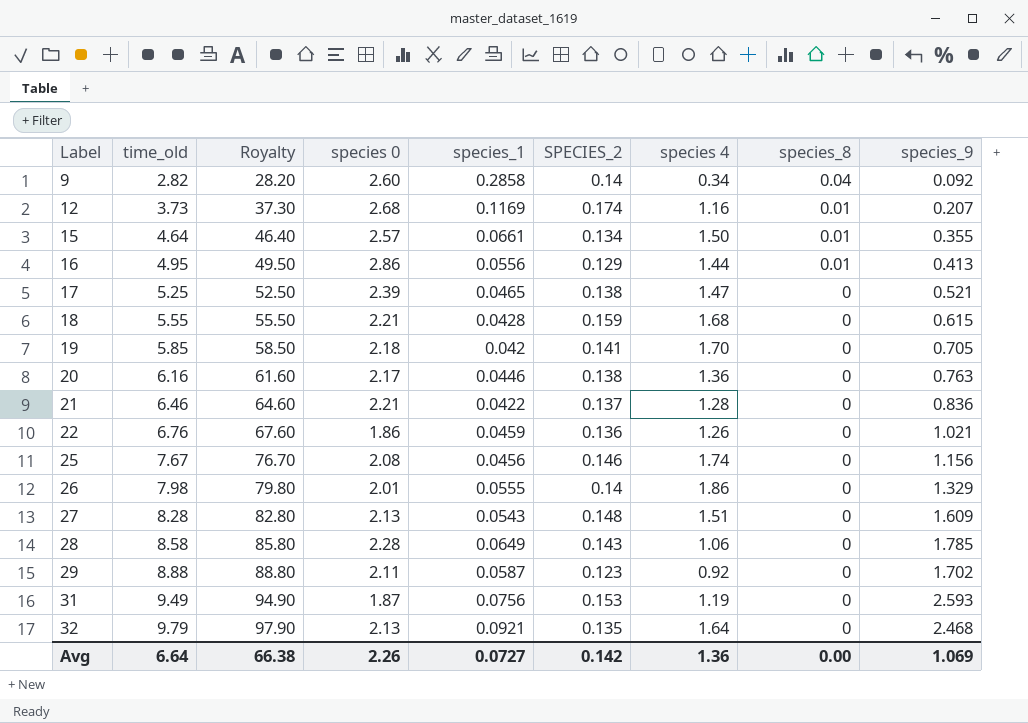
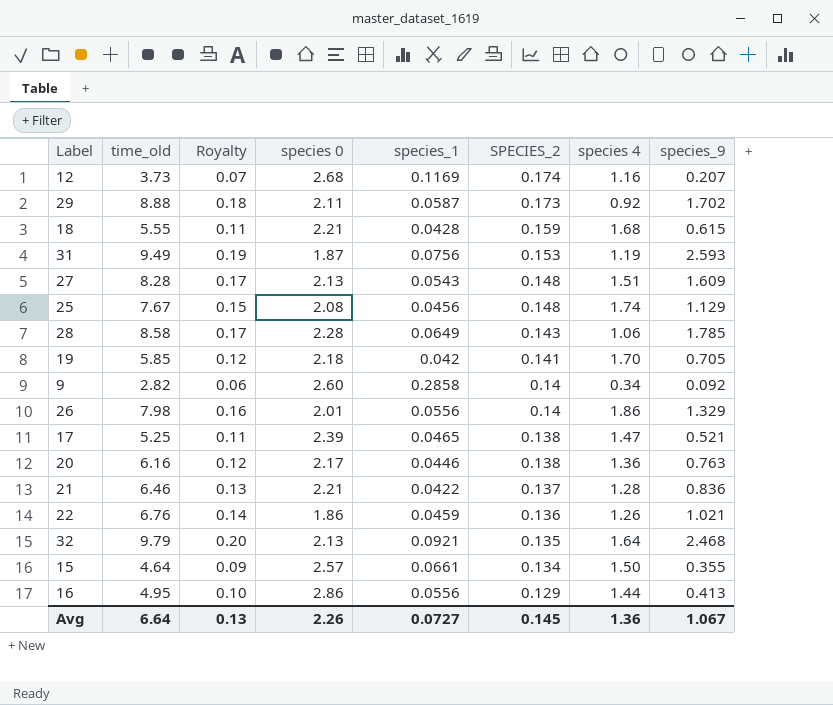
row order: Label ascending -> SPECIES_2 descending
column species_8 | position: 8 -> none
column Royalty | formula: [time_old] * 10 -> [time_old] * 0.02
29 | SPECIES_2: 0.123 -> 0.173
25 | SPECIES_2: 0.146 -> 0.148
25 | species_9: 1.156 -> 1.129
26 | species_1: 0.0555 -> 0.0556
Avg | Royalty: 66.38 -> 0.13
Avg | SPECIES_2: 0.142 -> 0.145
Avg | species_9: 1.069 -> 1.067

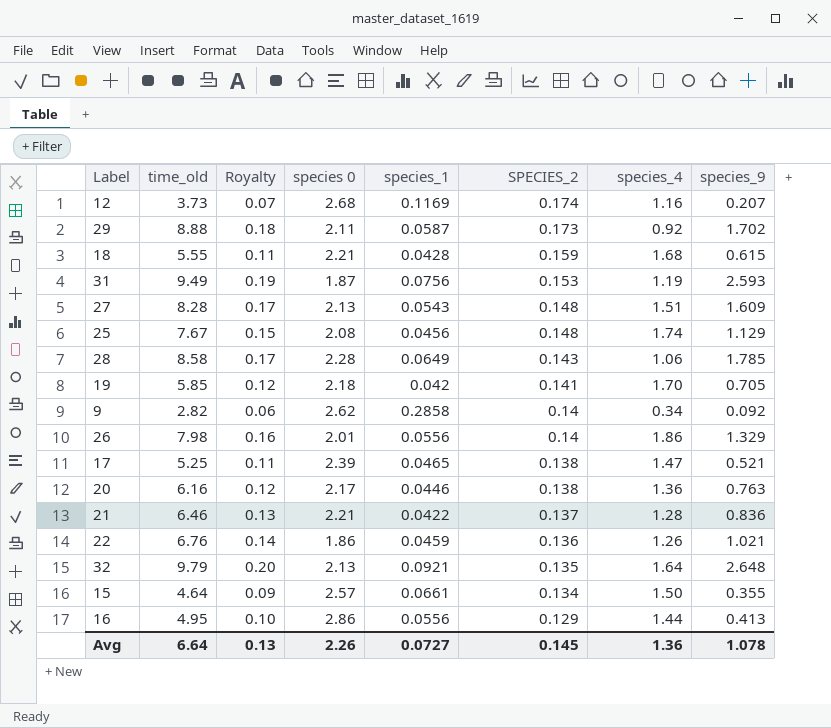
column name: species 4 -> species_4
9 | species 0: 2.60 -> 2.62
32 | species_9: 2.468 -> 2.648
Avg | species_9: 1.067 -> 1.078

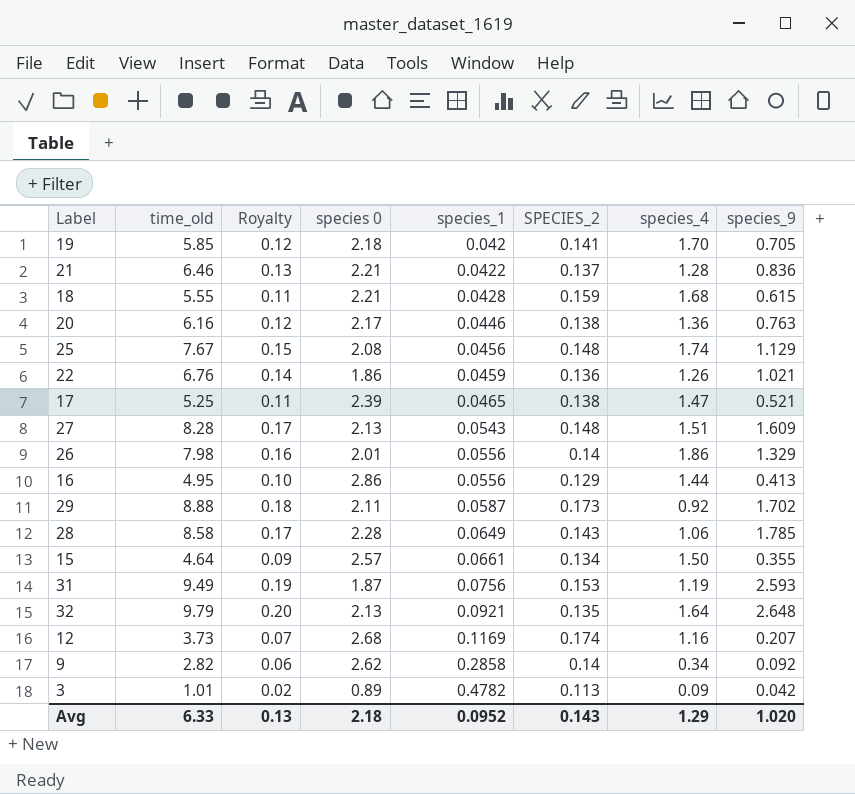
row order: SPECIES_2 descending -> species_1 ascending
row 3: none -> 1.01 | 0.02 | 0.89 | 0.4782 | 0.113 | 0.09 | 0.042
Avg | time_old: 6.64 -> 6.33
Avg | species 0: 2.26 -> 2.18
Avg | species_1: 0.0727 -> 0.0952
Avg | SPECIES_2: 0.145 -> 0.143
Avg | species_4: 1.36 -> 1.29
Avg | species_9: 1.078 -> 1.020

